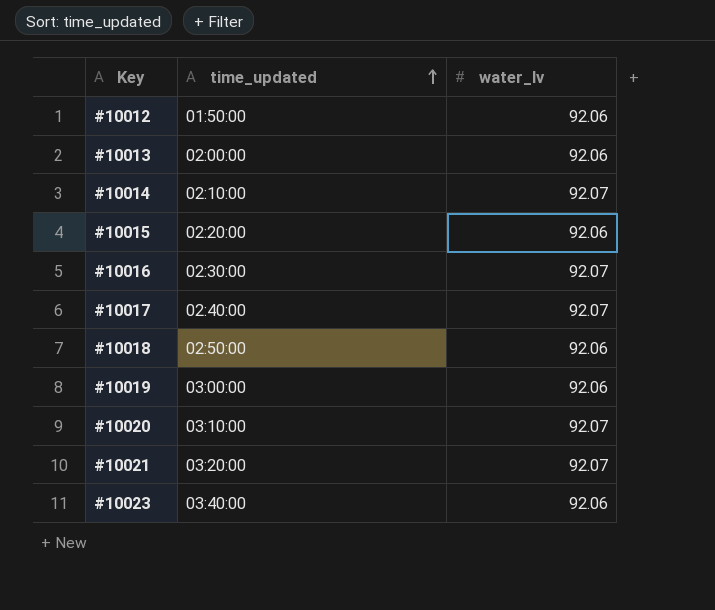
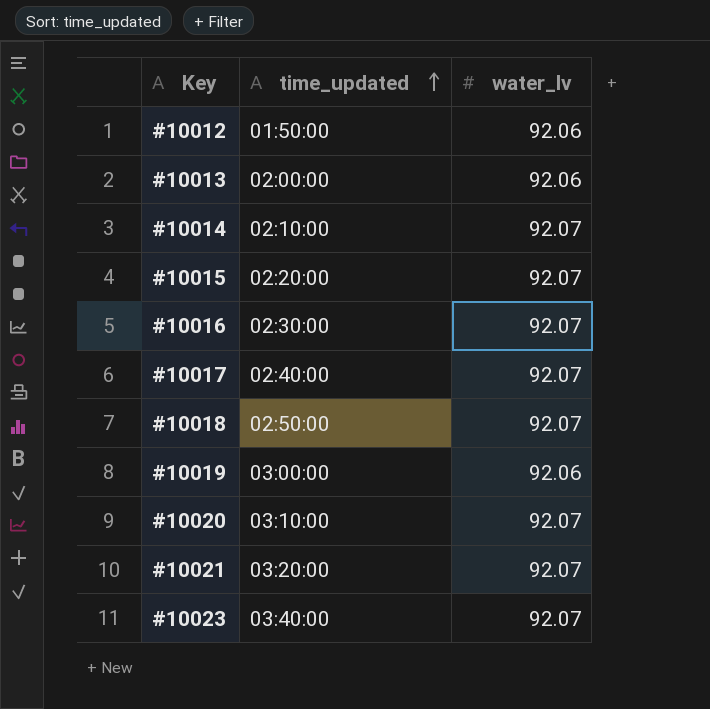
#10015 | water_lv: 92.06 -> 92.07
#10018 | water_lv: 92.06 -> 92.07
#10023 | water_lv: 92.06 -> 92.07

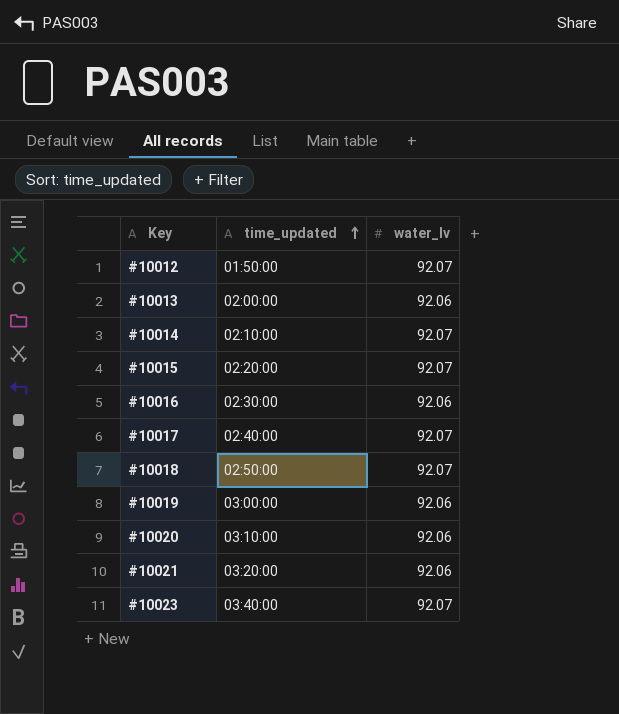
#10012 | water_lv: 92.06 -> 92.07
#10016 | water_lv: 92.07 -> 92.06
#10020 | water_lv: 92.07 -> 92.06
#10021 | water_lv: 92.07 -> 92.06

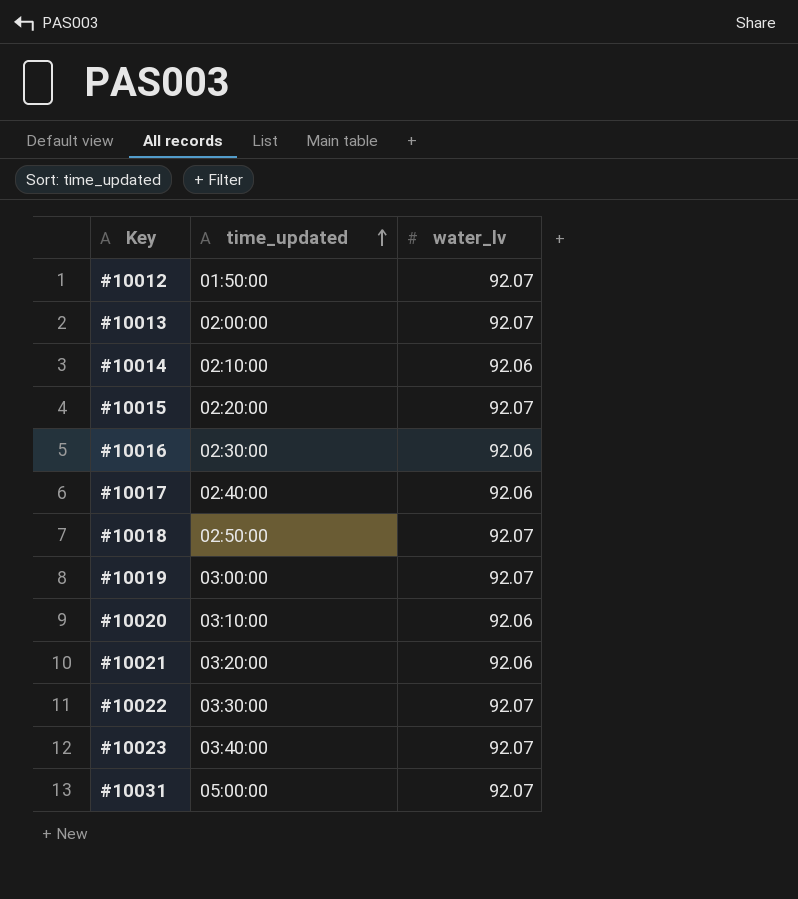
#10013 | water_lv: 92.06 -> 92.07
#10014 | water_lv: 92.07 -> 92.06
#10017 | water_lv: 92.07 -> 92.06
#10019 | water_lv: 92.06 -> 92.07
row #10022: none -> 03:30:00 | 92.07
row #10031: none -> 05:00:00 | 92.07

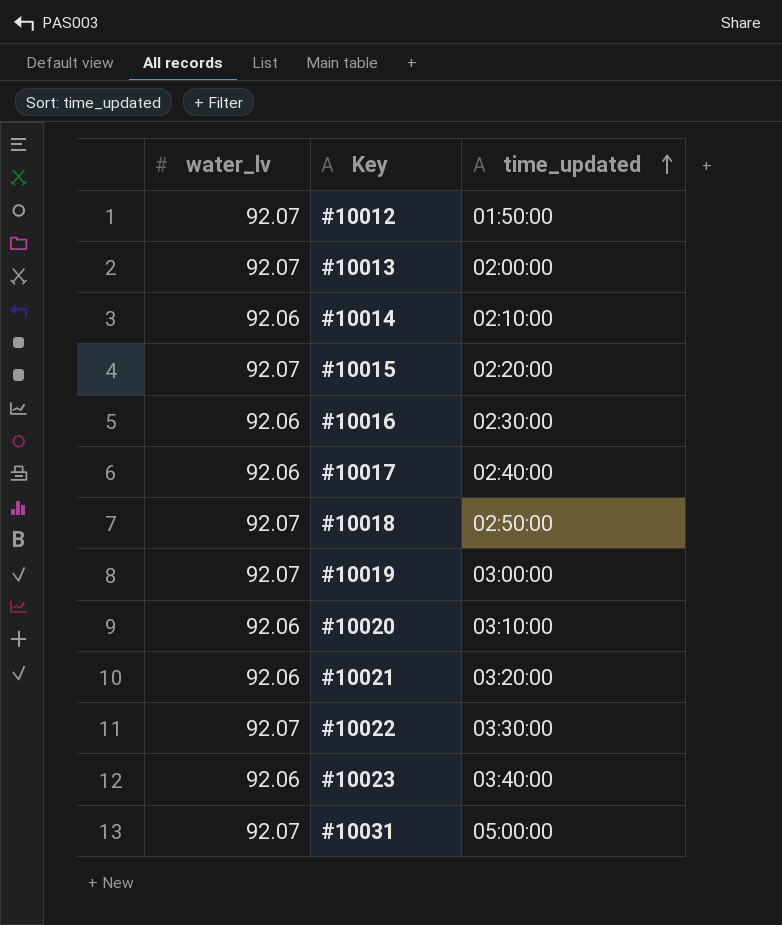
column water_lv | position: 3 -> 1
#10023 | water_lv: 92.07 -> 92.06

